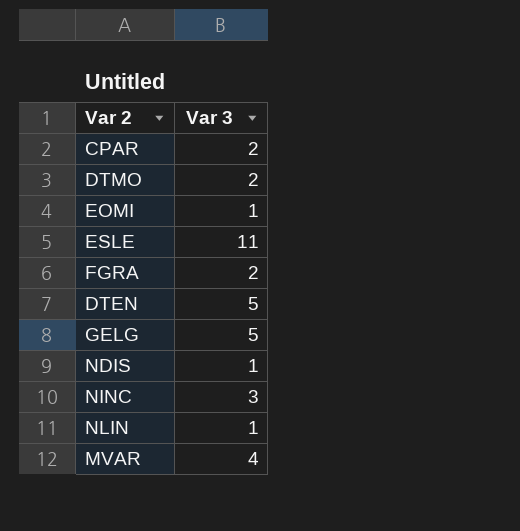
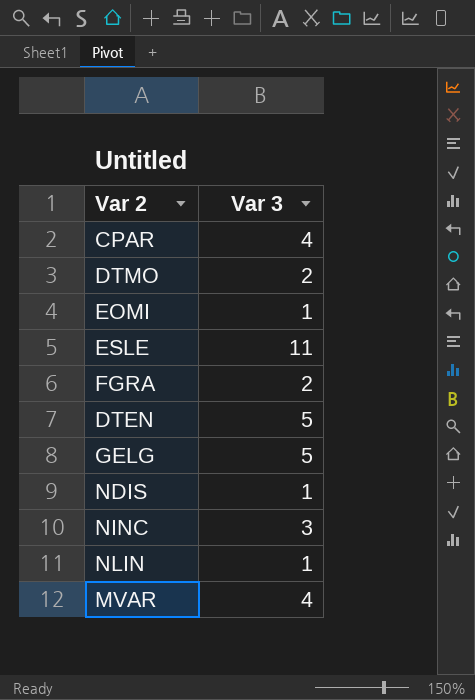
CPAR | Var 3: 2 -> 4

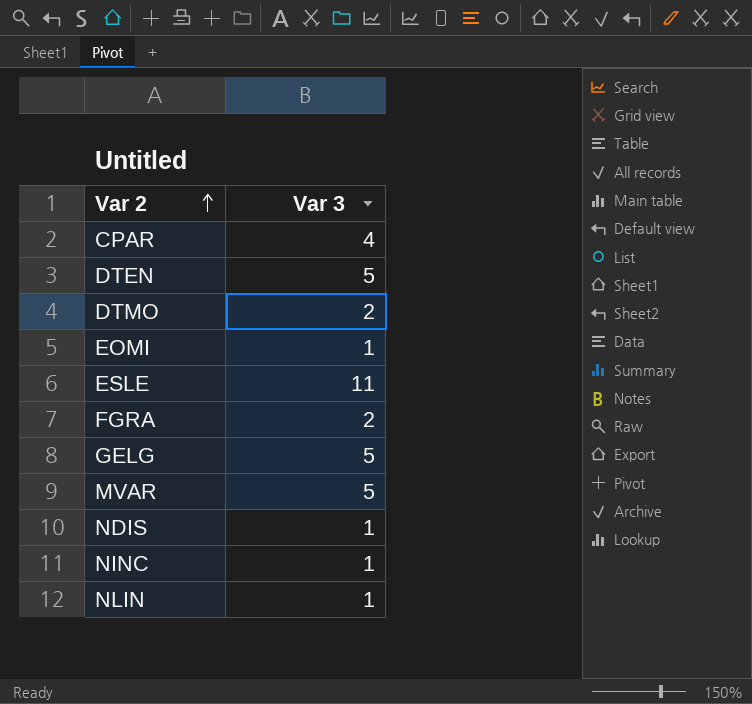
row order: none -> Var 2 ascending
MVAR | Var 3: 4 -> 5
NINC | Var 3: 3 -> 1

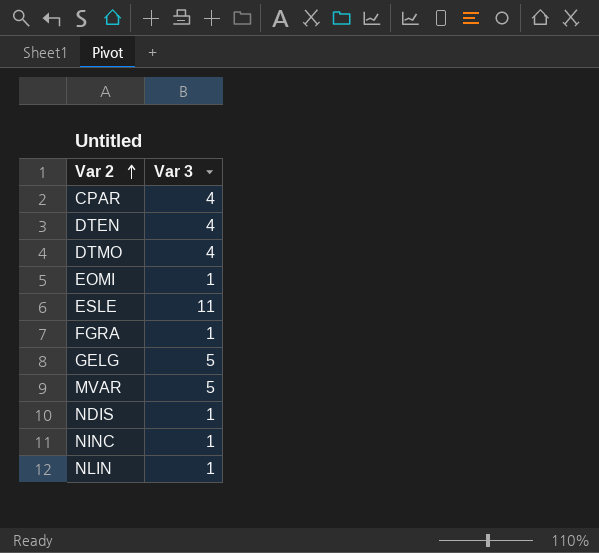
DTEN | Var 3: 5 -> 4
DTMO | Var 3: 2 -> 4
FGRA | Var 3: 2 -> 1

